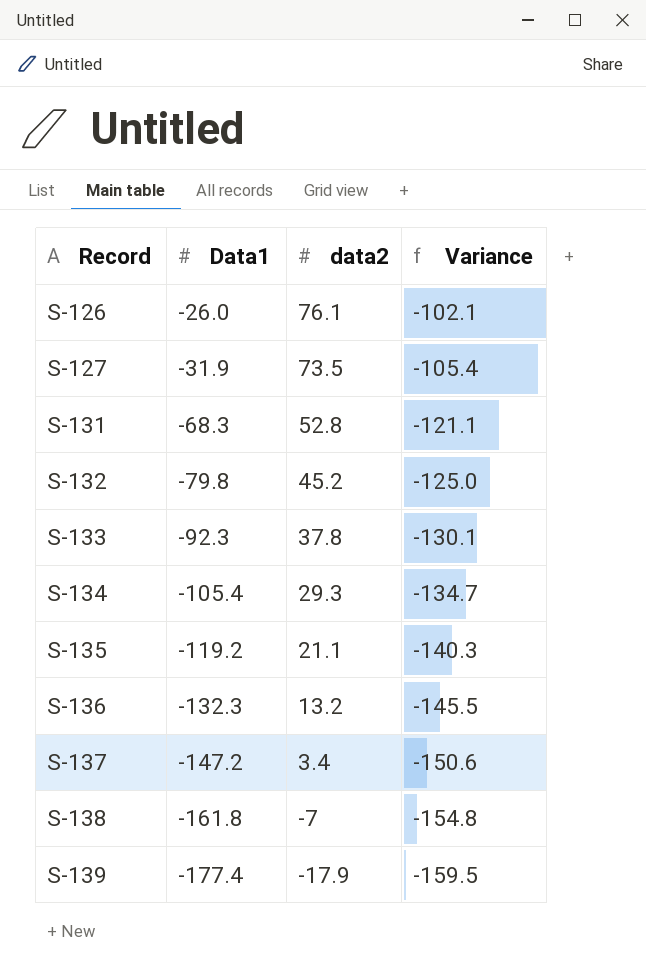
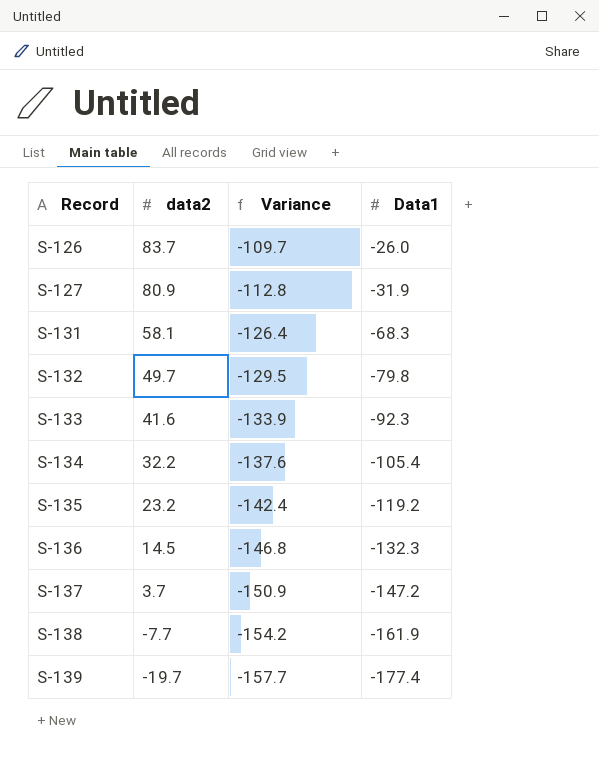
column Data1 | position: 2 -> 4
S-126 | data2: 76.1 -> 83.7
S-126 | Variance: -102.1 -> -109.7
S-127 | data2: 73.5 -> 80.9
S-127 | Variance: -105.4 -> -112.8
S-131 | data2: 52.8 -> 58.1
S-131 | Variance: -121.1 -> -126.4
S-132 | data2: 45.2 -> 49.7
S-132 | Variance: -125.0 -> -129.5
S-133 | data2: 37.8 -> 41.6
S-133 | Variance: -130.1 -> -133.9
S-134 | data2: 29.3 -> 32.2
S-134 | Variance: -134.7 -> -137.6
S-135 | data2: 21.1 -> 23.2
S-135 | Variance: -140.3 -> -142.4
S-136 | data2: 13.2 -> 14.5
S-136 | Variance: -145.5 -> -146.8
S-137 | data2: 3.4 -> 3.7
S-137 | Variance: -150.6 -> -150.9
S-138 | data2: -7 -> -7.7
S-138 | Variance: -154.8 -> -154.2
S-138 | Data1: -161.8 -> -161.9
S-139 | data2: -17.9 -> -19.7
S-139 | Variance: -159.5 -> -157.7

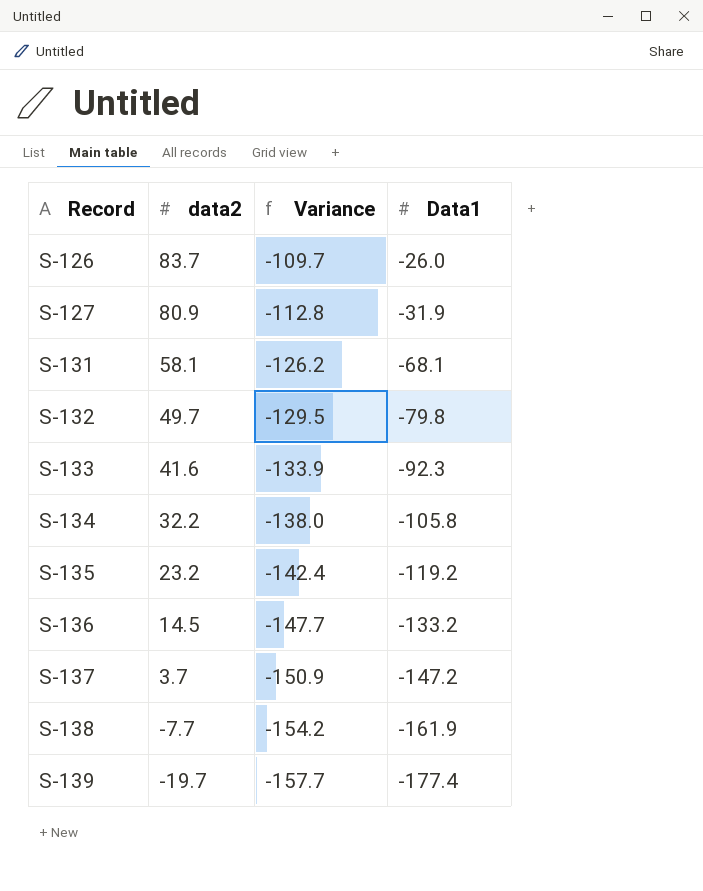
S-131 | Variance: -126.4 -> -126.2
S-131 | Data1: -68.3 -> -68.1
S-134 | Variance: -137.6 -> -138.0
S-134 | Data1: -105.4 -> -105.8
S-136 | Variance: -146.8 -> -147.7
S-136 | Data1: -132.3 -> -133.2

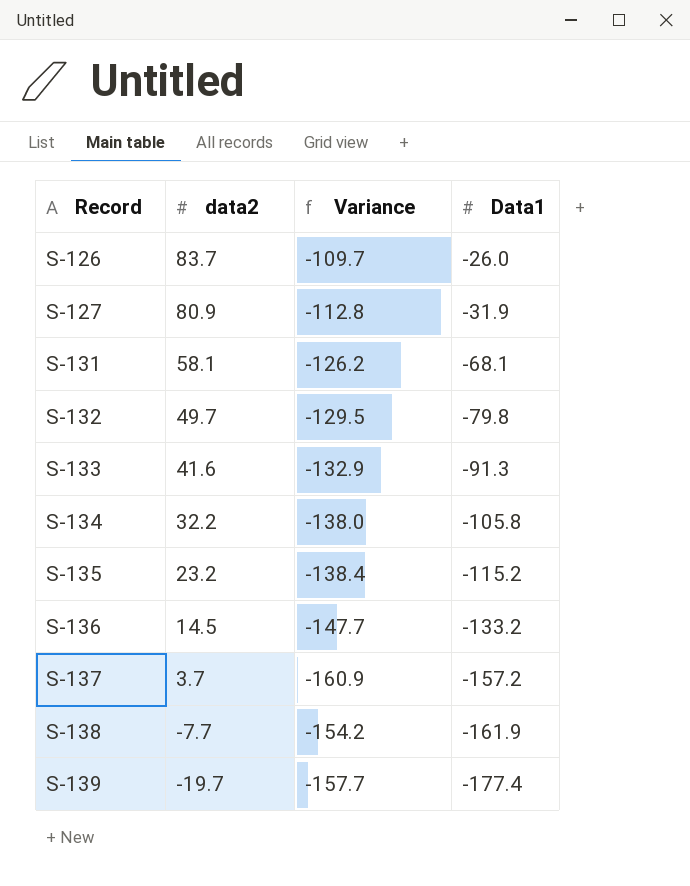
S-133 | Variance: -133.9 -> -132.9
S-133 | Data1: -92.3 -> -91.3
S-135 | Variance: -142.4 -> -138.4
S-135 | Data1: -119.2 -> -115.2
S-137 | Variance: -150.9 -> -160.9
S-137 | Data1: -147.2 -> -157.2

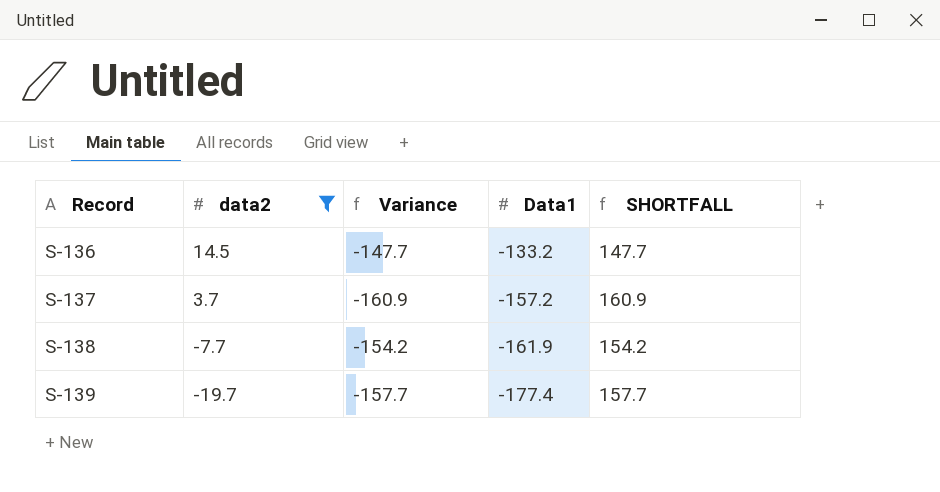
filter: none -> data2 <= 14.5
column SHORTFALL | formula: none -> [data2] - [Data1]

